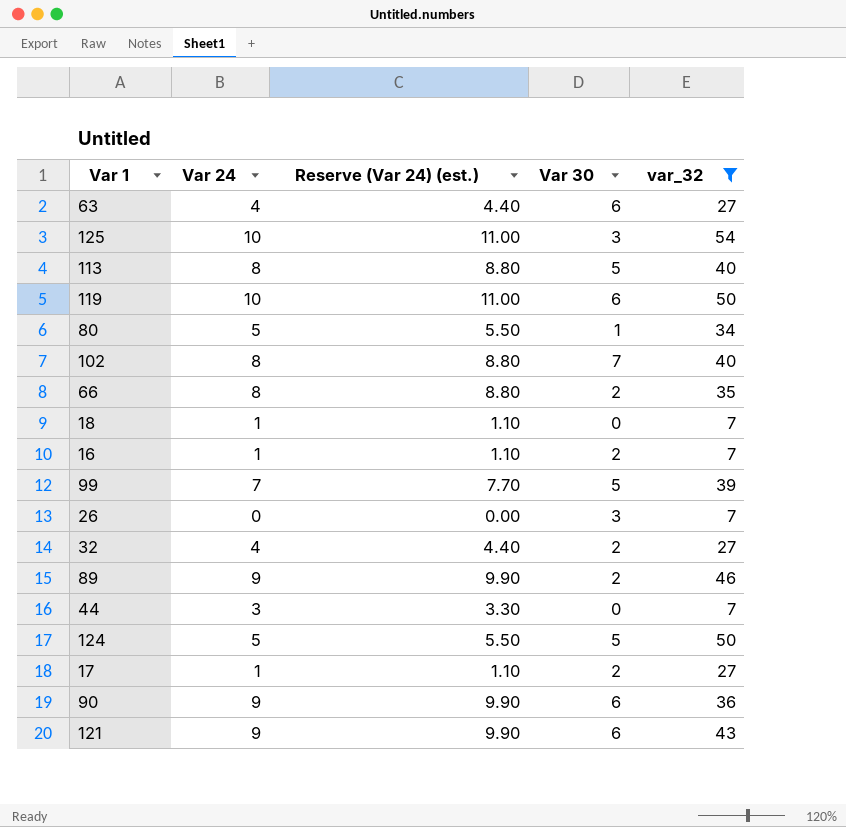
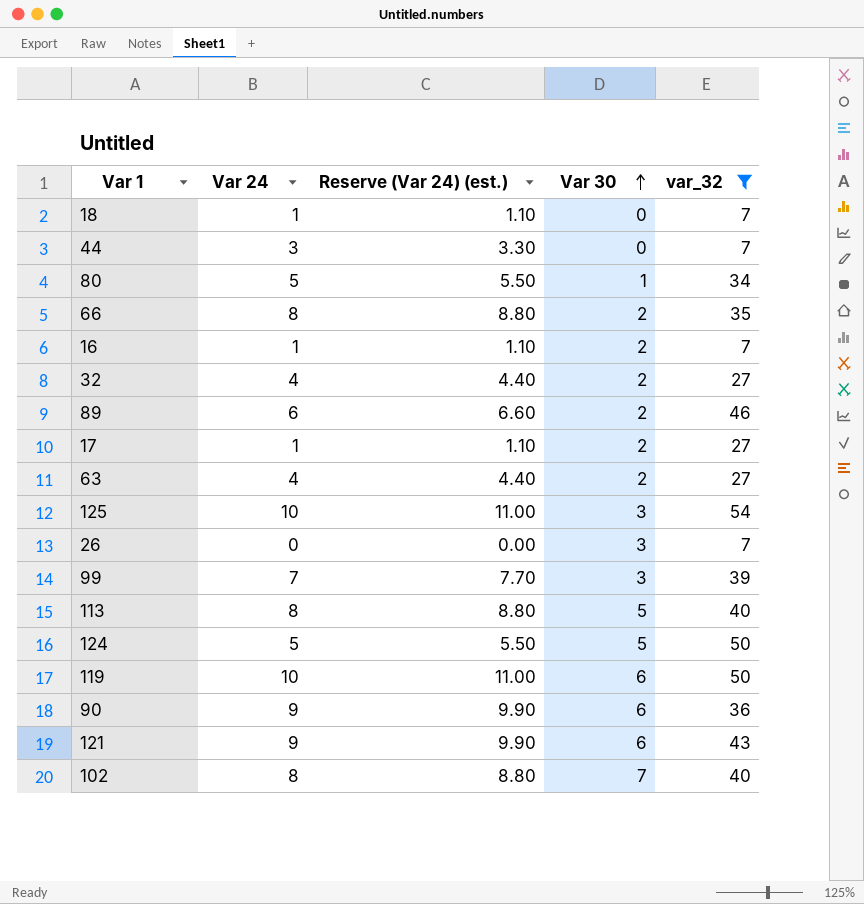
row order: none -> Var 30 ascending
89 | Var 24: 9 -> 6
89 | Reserve (Var 24) (est.): 9.90 -> 6.60
63 | Var 30: 6 -> 2
99 | Var 30: 5 -> 3

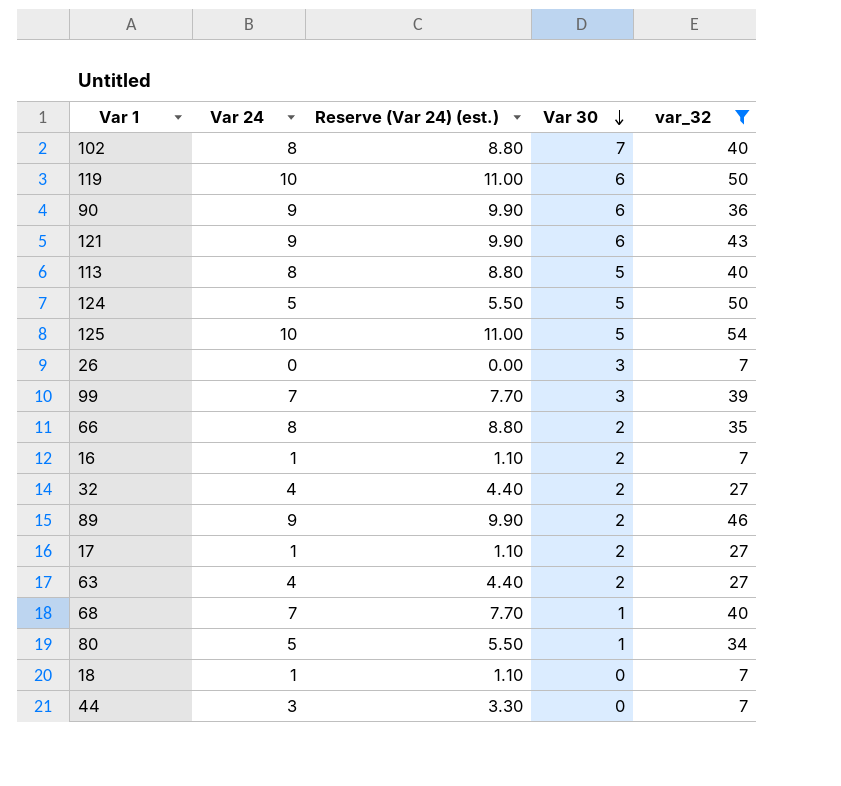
row order: Var 30 ascending -> Var 30 descending
125 | Var 30: 3 -> 5
89 | Var 24: 6 -> 9
89 | Reserve (Var 24) (est.): 6.60 -> 9.90
row 68: none -> 7 | 7.70 | 1 | 40

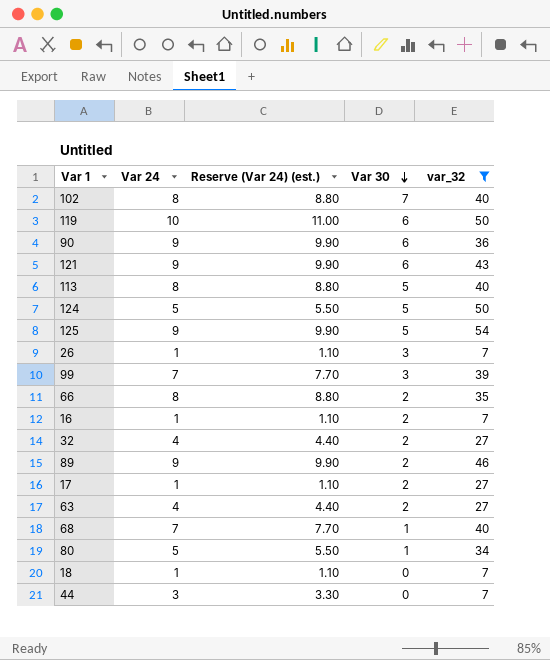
125 | Var 24: 10 -> 9
125 | Reserve (Var 24) (est.): 11.00 -> 9.90
26 | Var 24: 0 -> 1
26 | Reserve (Var 24) (est.): 0.00 -> 1.10

